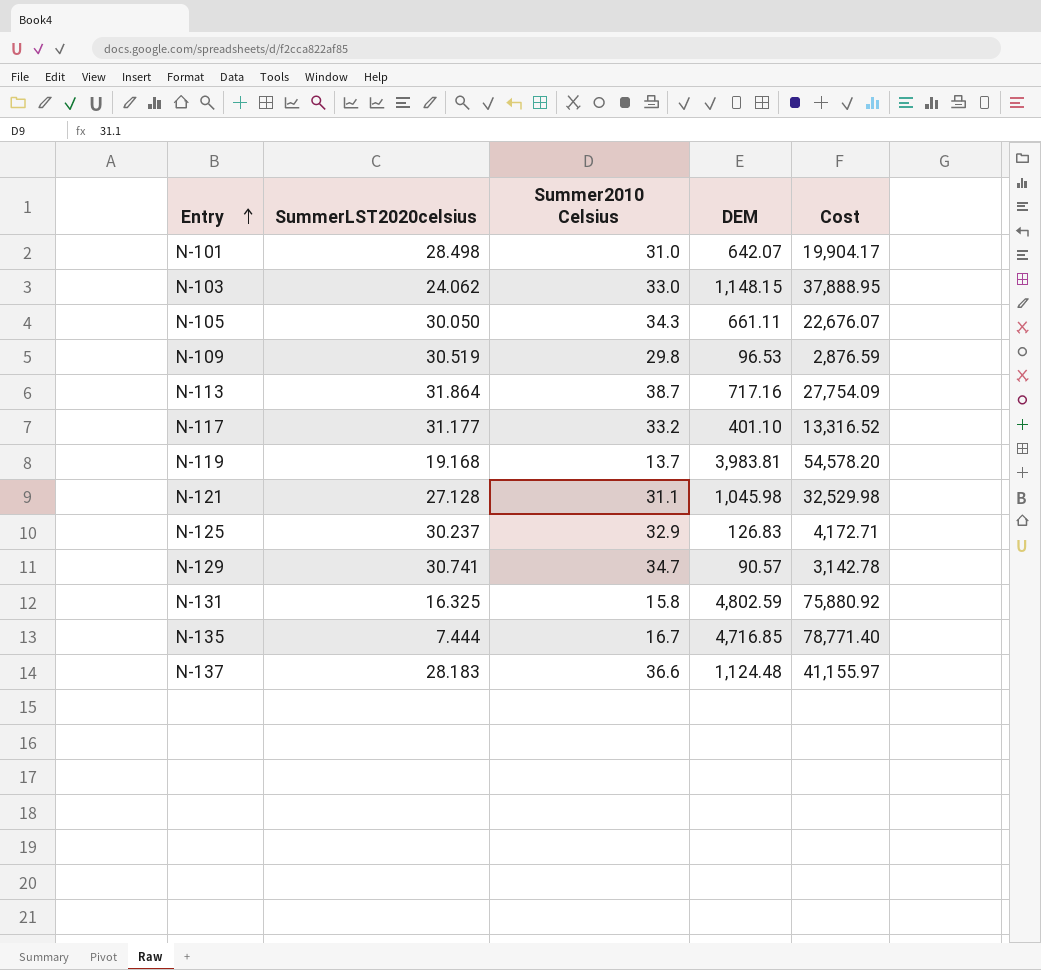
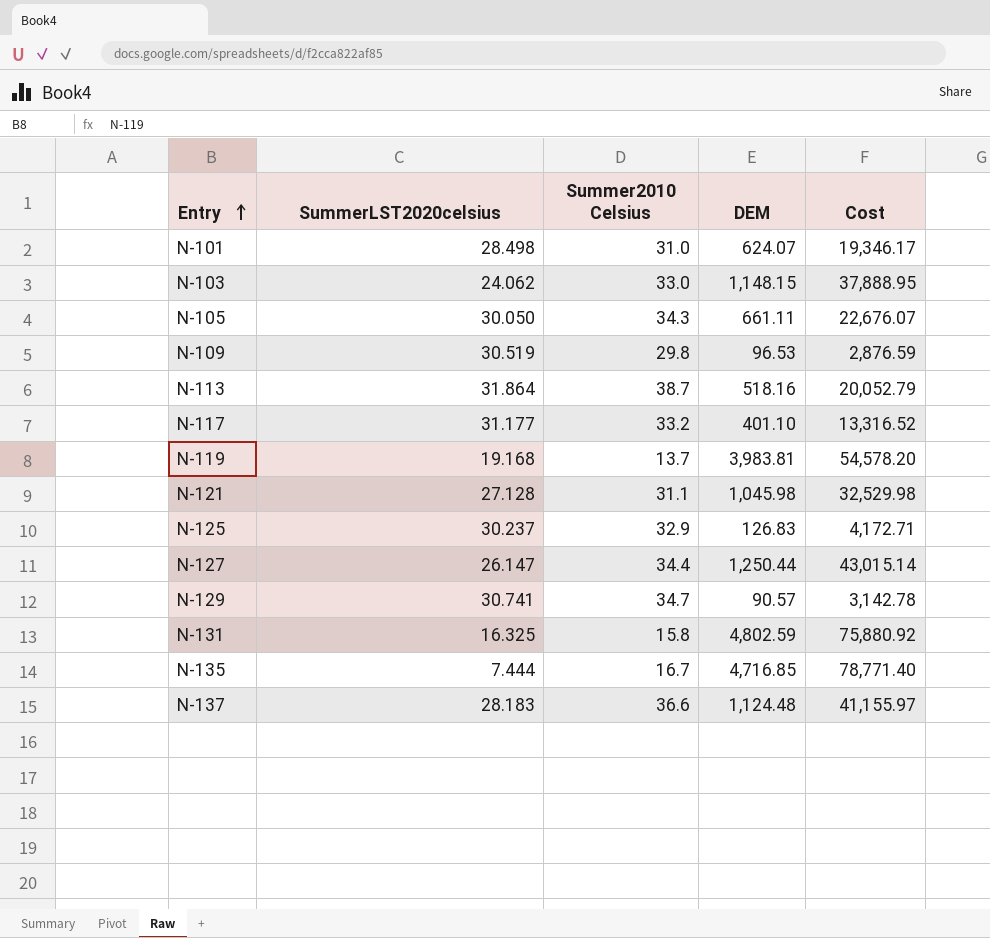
N-101 | DEM: 642.07 -> 624.07
N-101 | Cost: 19,904.17 -> 19,346.17
N-113 | DEM: 717.16 -> 518.16
N-113 | Cost: 27,754.09 -> 20,052.79
row N-127: none -> 26.147 | 34.4 | 1,250.44 | 43,015.14

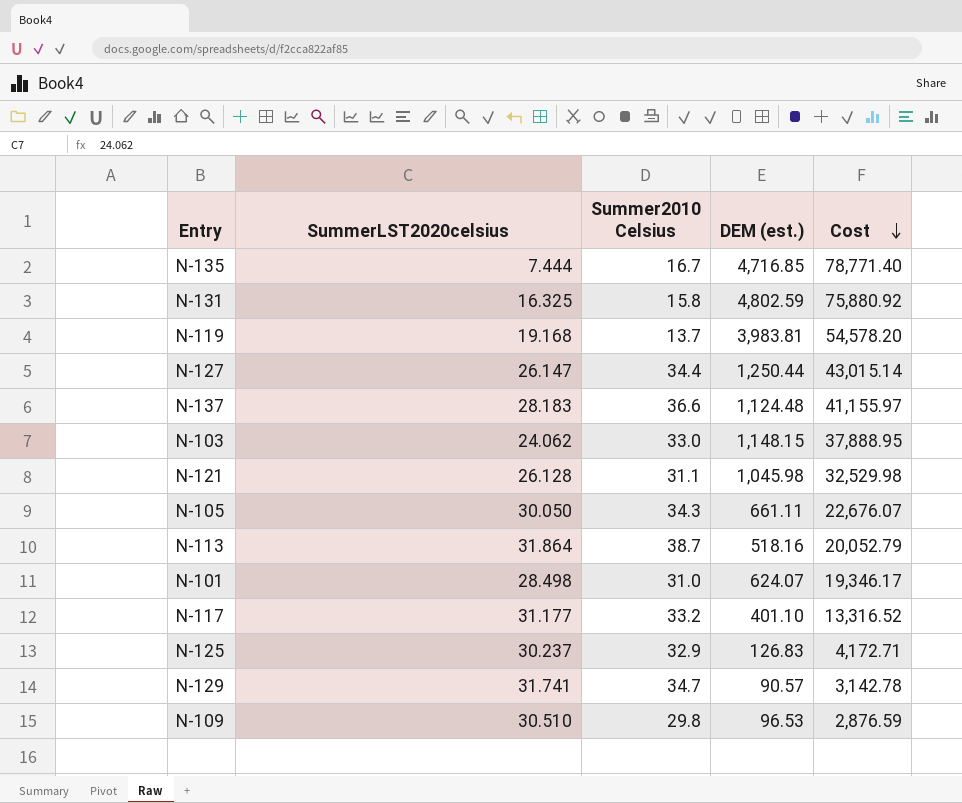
row order: Entry ascending -> Cost descending
column name: DEM -> DEM (est.)
N-121 | SummerLST2020celsius: 27.128 -> 26.128
N-129 | SummerLST2020celsius: 30.741 -> 31.741
N-109 | SummerLST2020celsius: 30.519 -> 30.510

